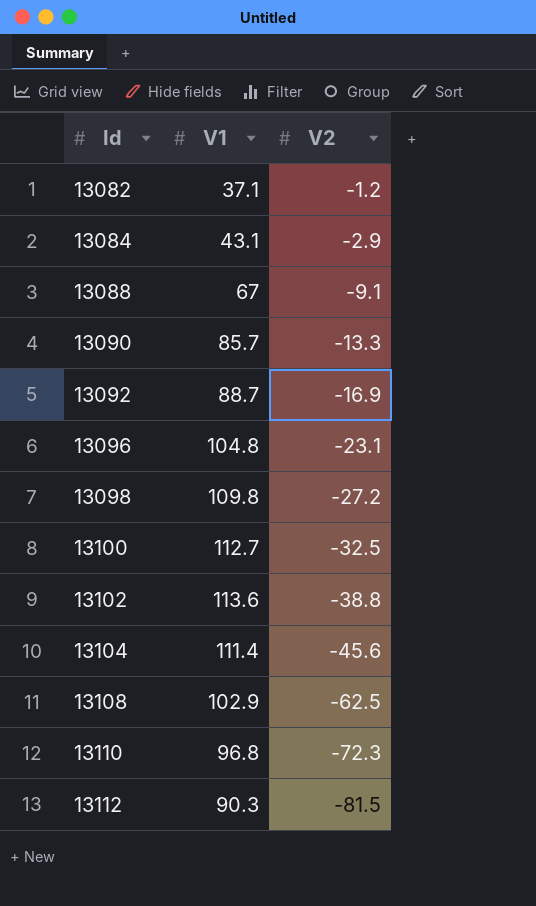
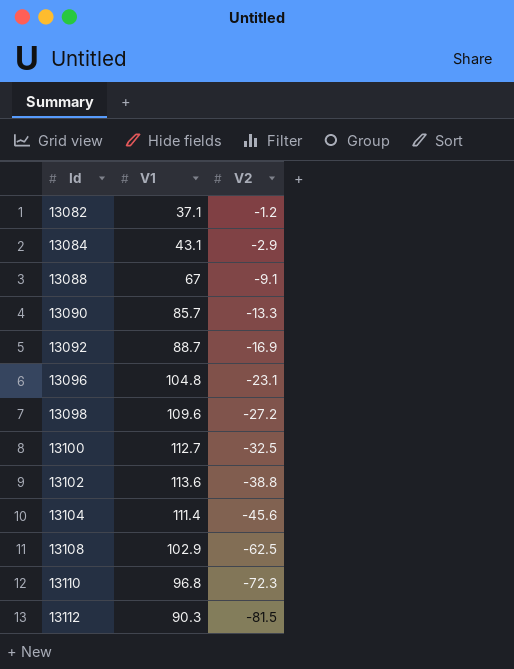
13098 | V1: 109.8 -> 109.6

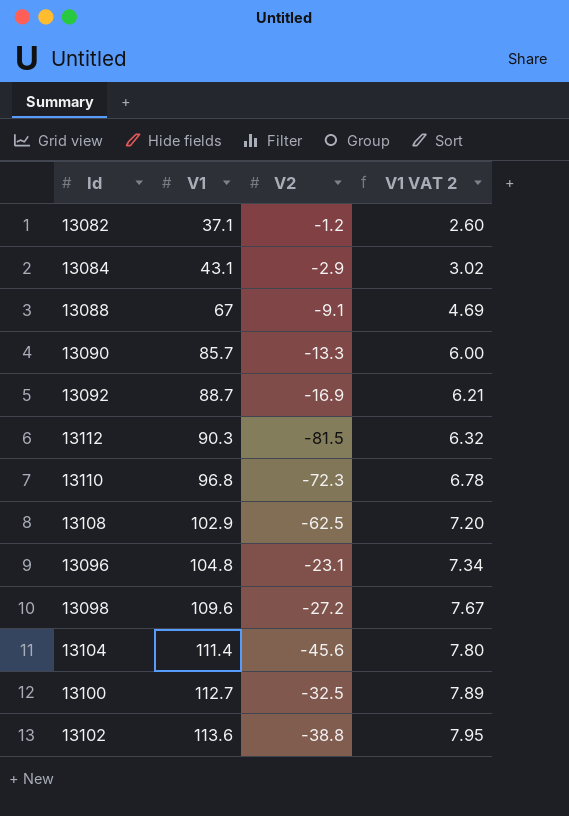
row order: Id ascending -> V1 ascending
column V1 VAT 2 | formula: none -> [V1] * 0.07

